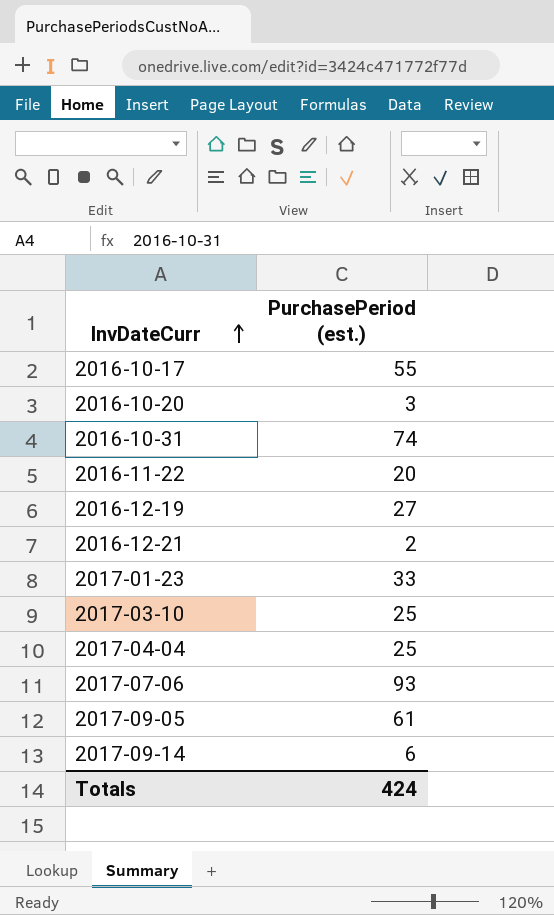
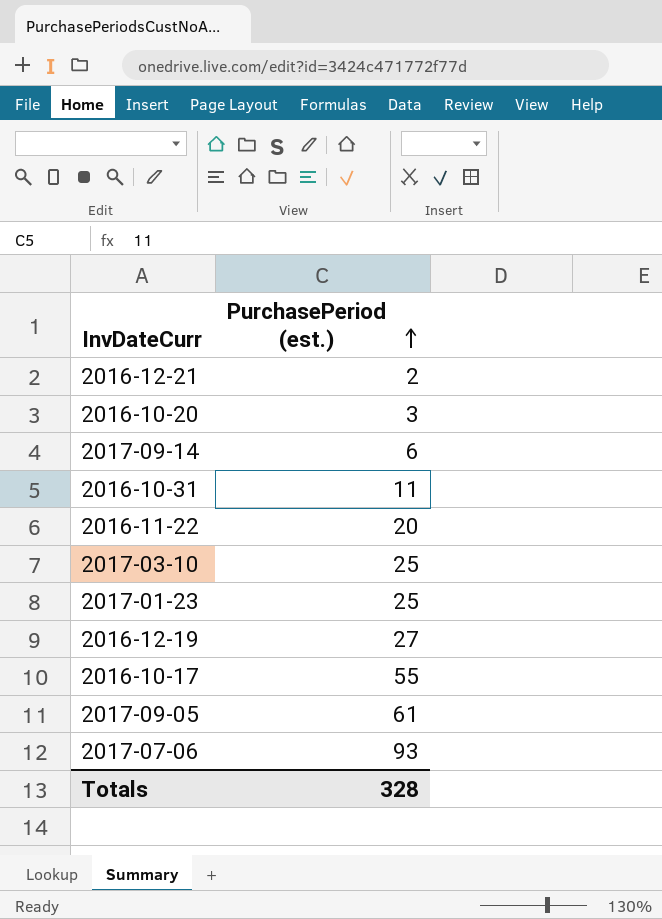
row order: InvDateCurr ascending -> PurchasePeriod (est.) ascending
row 2017-04-04: 25 -> none
2016-10-31 | PurchasePeriod (est.): 74 -> 11
2017-01-23 | PurchasePeriod (est.): 33 -> 25
Totals | PurchasePeriod (est.): 424 -> 328

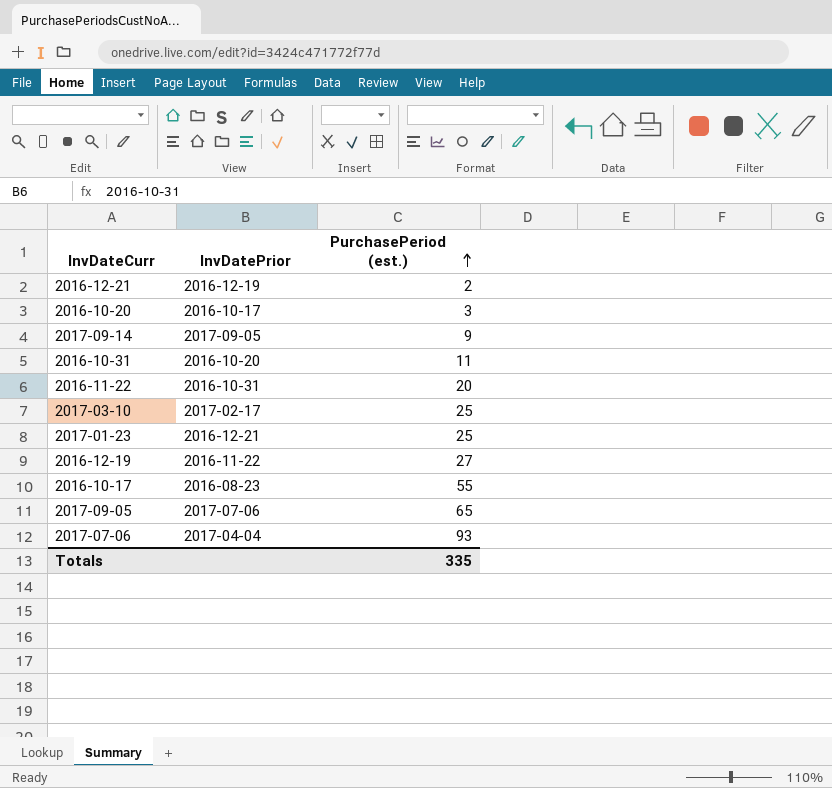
column InvDatePrior | position: none -> 2
2017-09-14 | PurchasePeriod (est.): 6 -> 9
2017-09-05 | PurchasePeriod (est.): 61 -> 65
Totals | PurchasePeriod (est.): 328 -> 335

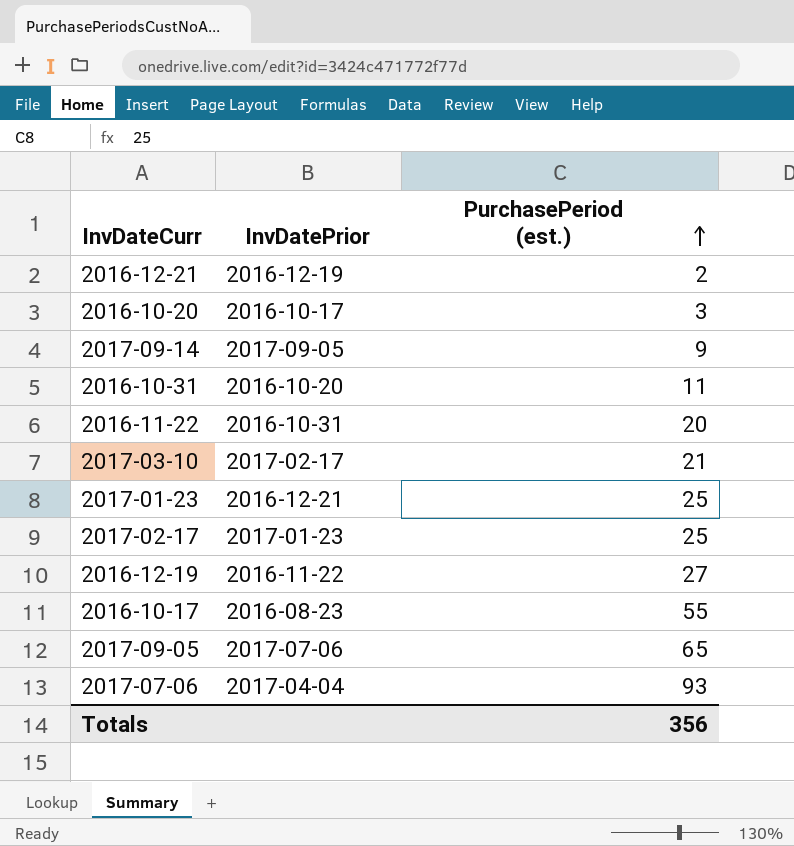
2017-03-10 | PurchasePeriod (est.): 25 -> 21
row 2017-02-17: none -> 2017-01-23 | 25
Totals | PurchasePeriod (est.): 335 -> 356

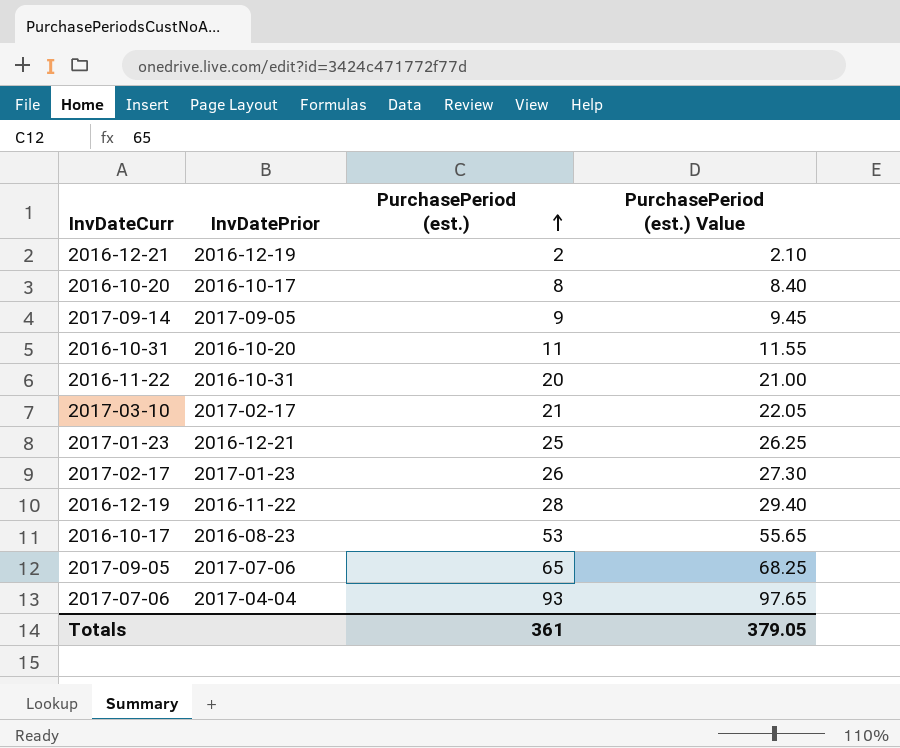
column PurchasePeriod (est.) Value | formula: none -> [PurchasePeriod (est.)] * 1.05
2016-10-20 | PurchasePeriod (est.): 3 -> 8
2017-02-17 | PurchasePeriod (est.): 25 -> 26
2016-12-19 | PurchasePeriod (est.): 27 -> 28
2016-10-17 | PurchasePeriod (est.): 55 -> 53
Totals | PurchasePeriod (est.): 356 -> 361

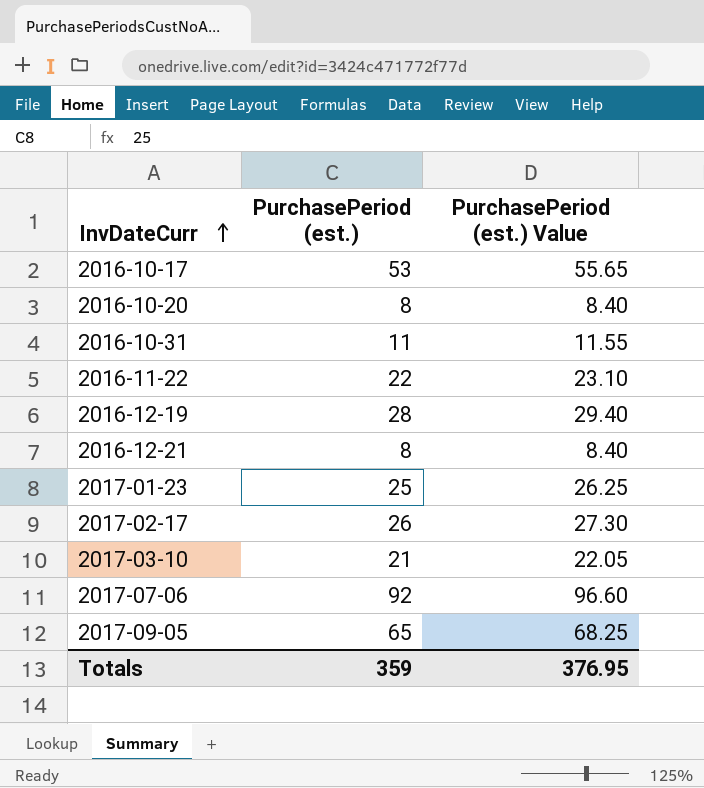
row order: PurchasePeriod (est.) ascending -> InvDateCurr ascending
column InvDatePrior | position: 2 -> none
row 2017-09-14: 2017-09-05 | 9 | 9.45 -> none
2016-11-22 | PurchasePeriod (est.): 20 -> 22
2016-11-22 | PurchasePeriod (est.) Value: 21.00 -> 23.10
2016-12-21 | PurchasePeriod (est.): 2 -> 8
2016-12-21 | PurchasePeriod (est.) Value: 2.10 -> 8.40
2017-07-06 | PurchasePeriod (est.): 93 -> 92
2017-07-06 | PurchasePeriod (est.) Value: 97.65 -> 96.60
Totals | PurchasePeriod (est.): 361 -> 359
Totals | PurchasePeriod (est.) Value: 379.05 -> 376.95

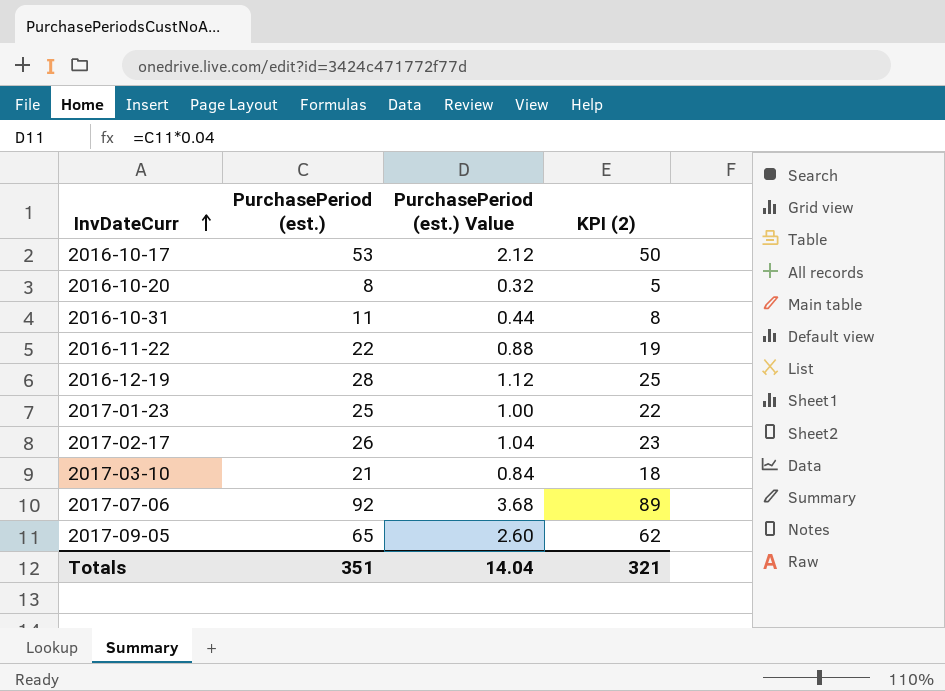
column PurchasePeriod (est.) Value | formula: [PurchasePeriod (est.)] * 1.05 -> [PurchasePeriod (est.)] * 0.04
column KPI (2) | formula: none -> [PurchasePeriod (est.)] - 3
row 2016-12-21: 8 | 8.40 -> none
Totals | PurchasePeriod (est.): 359 -> 351
Totals | PurchasePeriod (est.) Value: 376.95 -> 14.04

